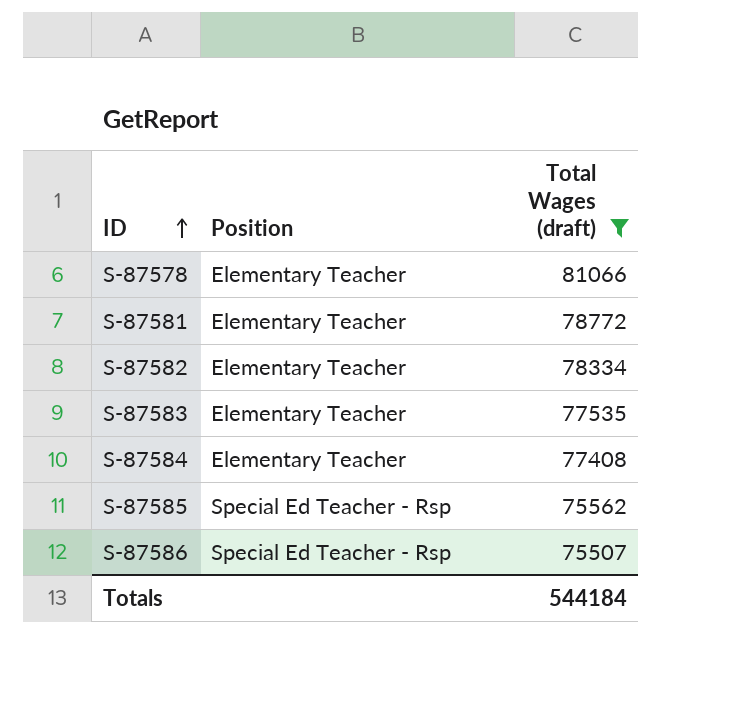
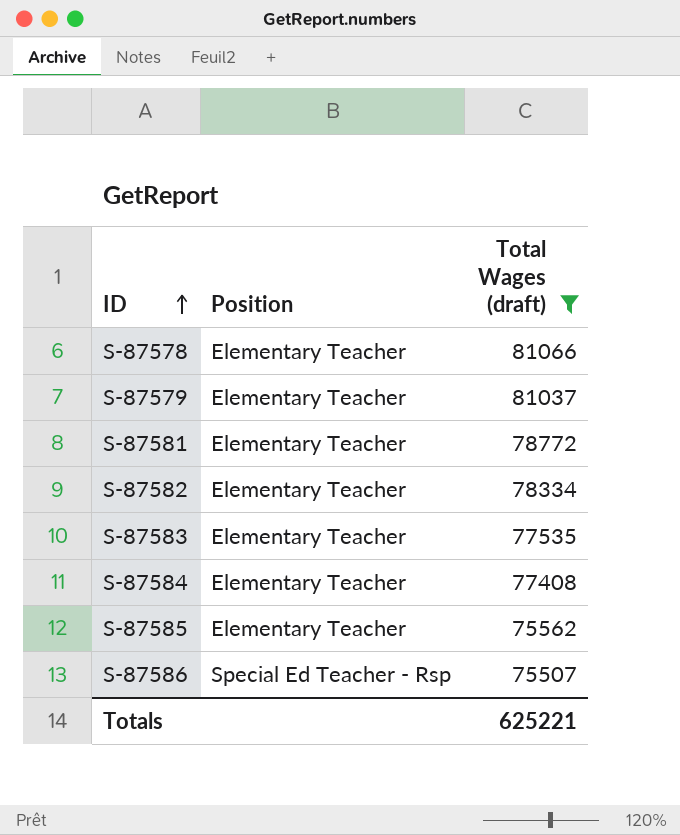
row S-87579: none -> Elementary Teacher | 81037
S-87585 | Position: Special Ed Teacher - Rsp -> Elementary Teacher
Totals | Total Wages (draft): 544184 -> 625221

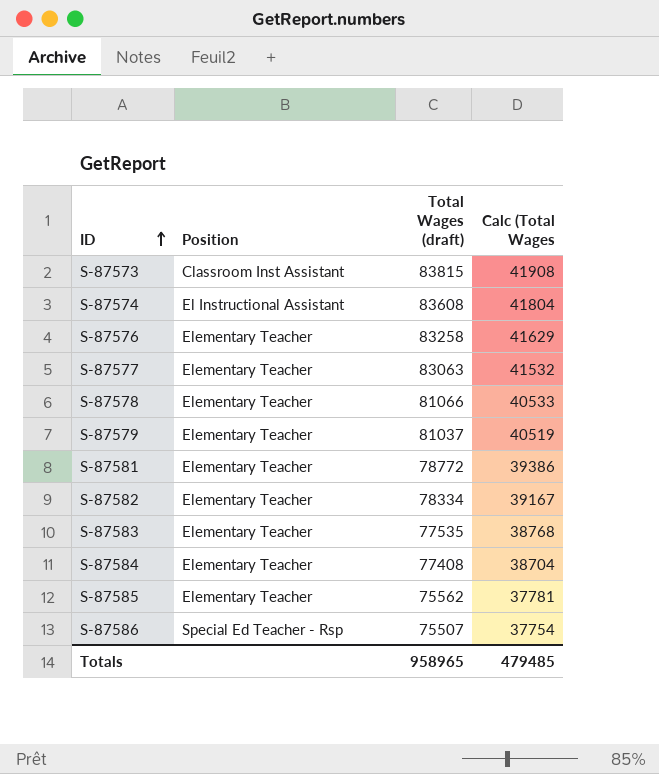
filter: Total Wages (draft) <= 81066 -> none
column Calc (Total Wages | formula: none -> [Total Wages (draft)] * 0.5
Totals | Total Wages (draft): 625221 -> 958965

